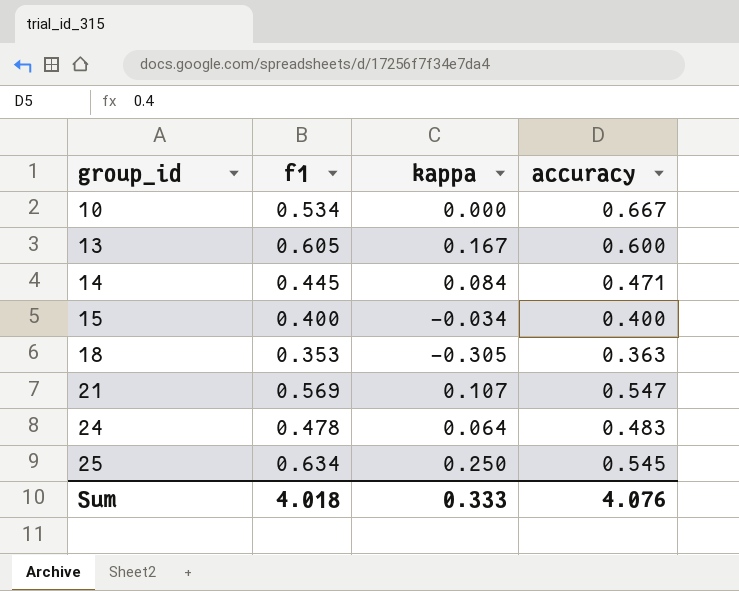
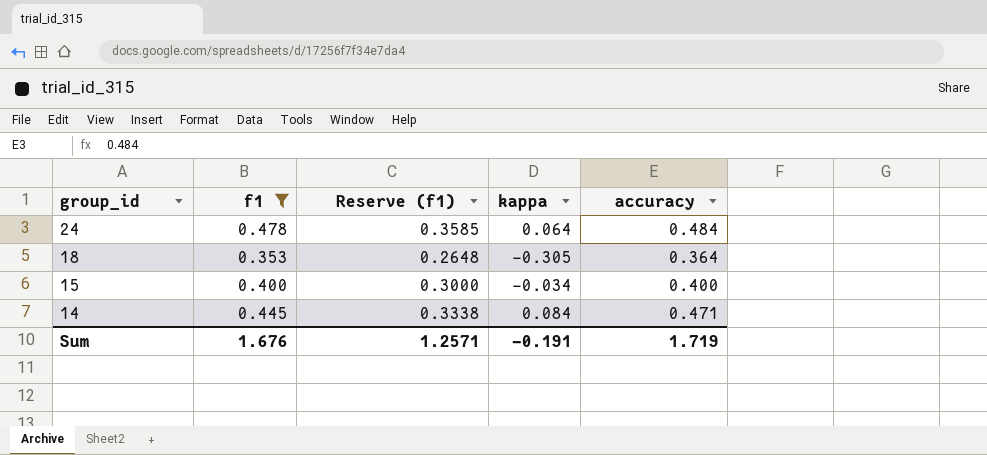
filter: none -> f1 <= 0.478
row order: group_id ascending -> group_id descending
column Reserve (f1) | formula: none -> [f1] * 0.75
24 | accuracy: 0.483 -> 0.484
18 | accuracy: 0.363 -> 0.364
Sum | f1: 4.018 -> 1.676
Sum | kappa: 0.333 -> -0.191
Sum | accuracy: 4.076 -> 1.719

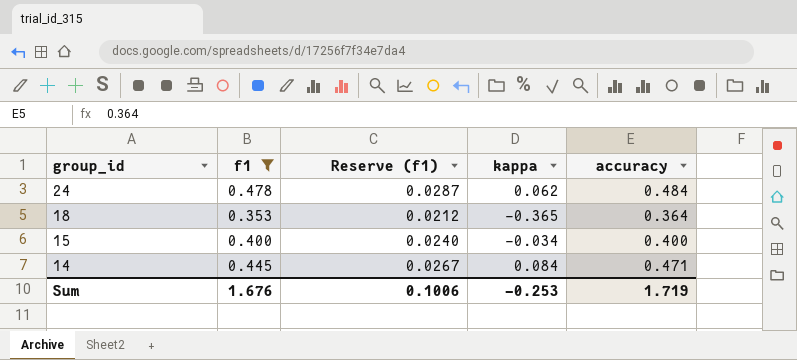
column Reserve (f1) | formula: [f1] * 0.75 -> [f1] * 0.06
24 | kappa: 0.064 -> 0.062
18 | kappa: -0.305 -> -0.365
Sum | Reserve (f1): 1.2571 -> 0.1006
Sum | kappa: -0.191 -> -0.253

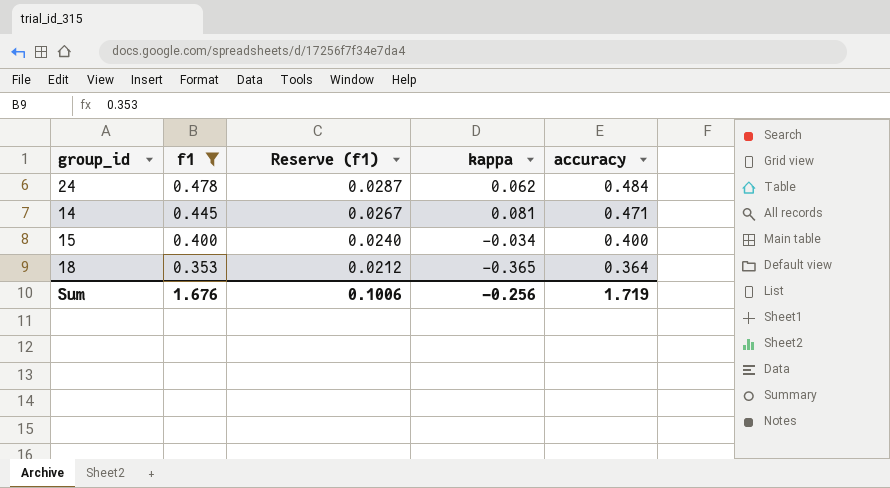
row order: group_id descending -> f1 descending
14 | kappa: 0.084 -> 0.081
Sum | kappa: -0.253 -> -0.256

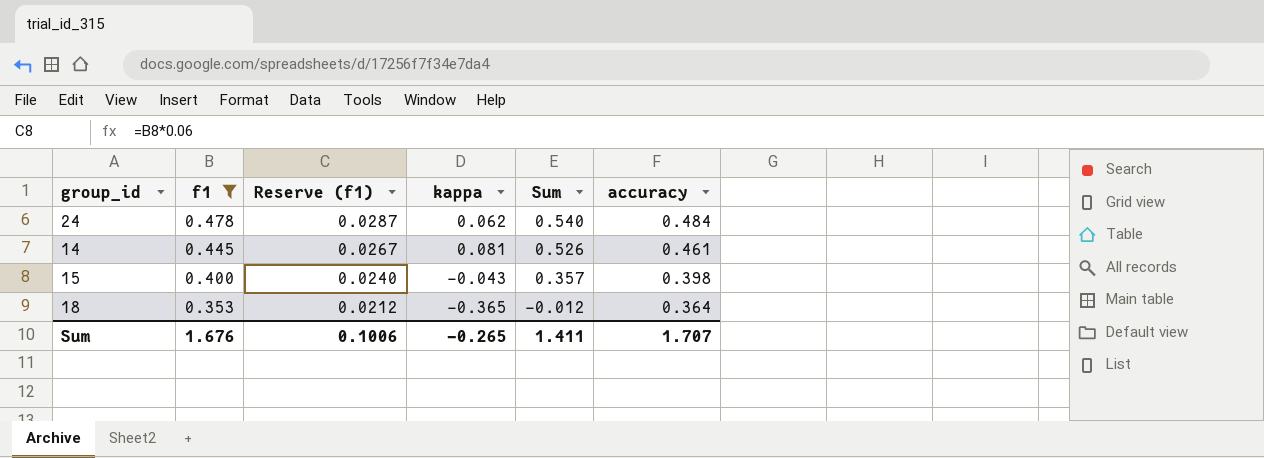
column Sum | formula: none -> [f1] + [kappa]
14 | accuracy: 0.471 -> 0.461
15 | kappa: -0.034 -> -0.043
15 | accuracy: 0.400 -> 0.398
Sum | kappa: -0.256 -> -0.265
Sum | accuracy: 1.719 -> 1.707

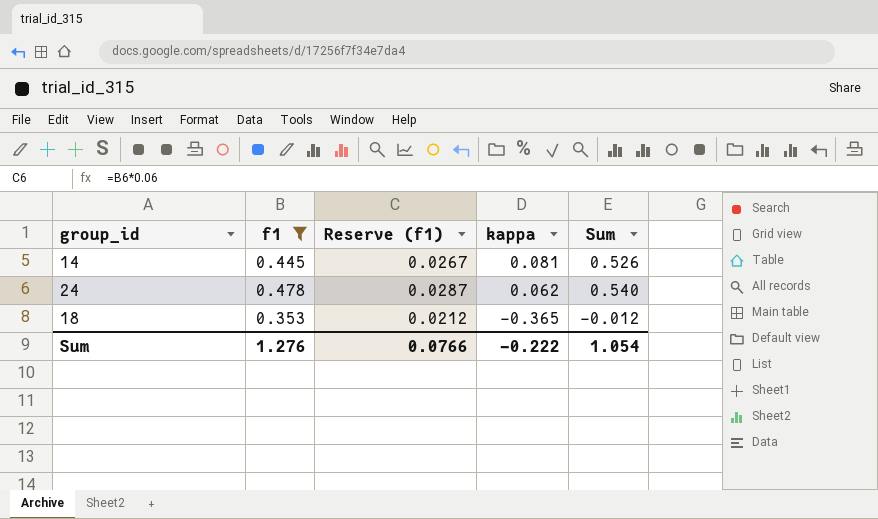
row order: f1 descending -> kappa descending
column accuracy | position: 6 -> none
row 15: 0.400 | 0.0240 | -0.043 | 0.357 | 0.398 -> none
Sum | f1: 1.676 -> 1.276
Sum | Reserve (f1): 0.1006 -> 0.0766
Sum | kappa: -0.265 -> -0.222
Sum | Sum: 1.411 -> 1.054

